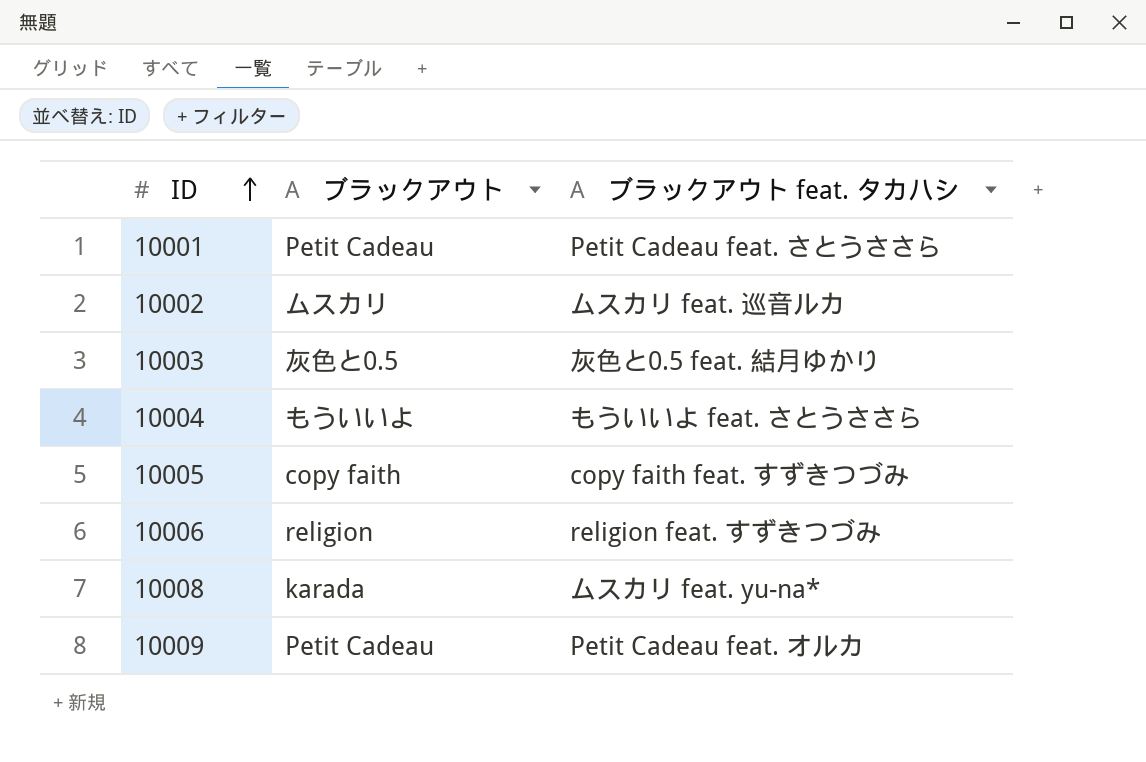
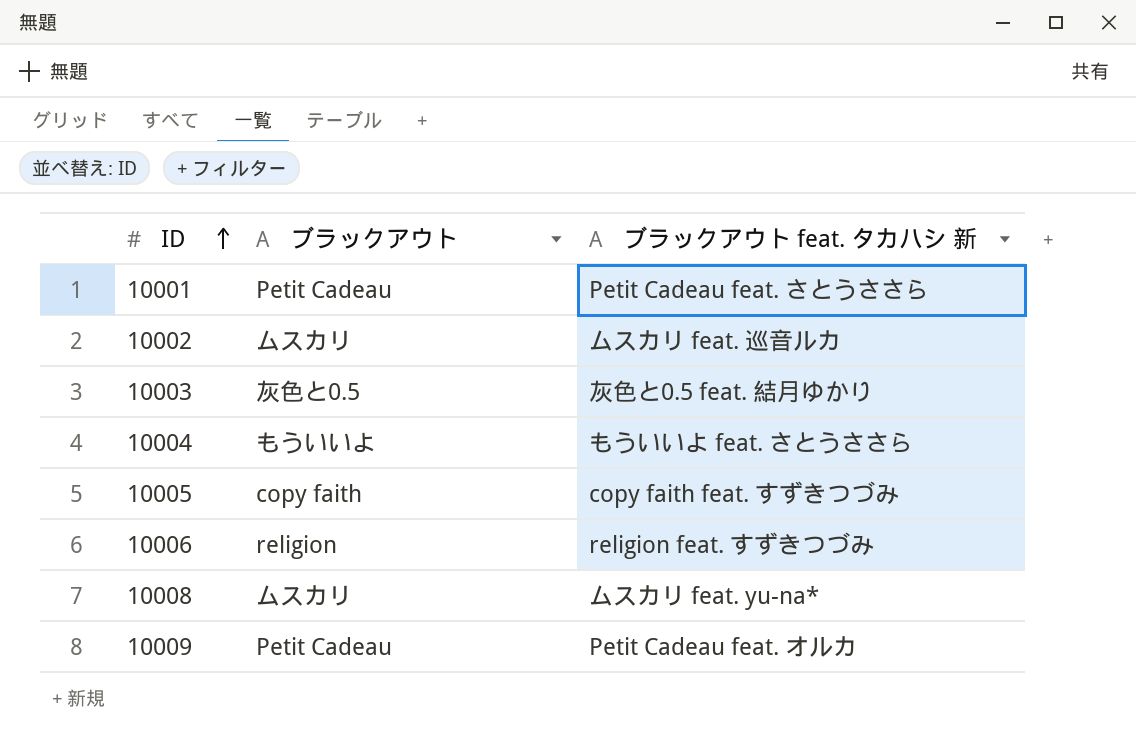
column name: ブラックアウト feat. タカハシ -> ブラックアウト feat. タカハシ 新
10008 | ブラックアウト: karada -> ムスカリ

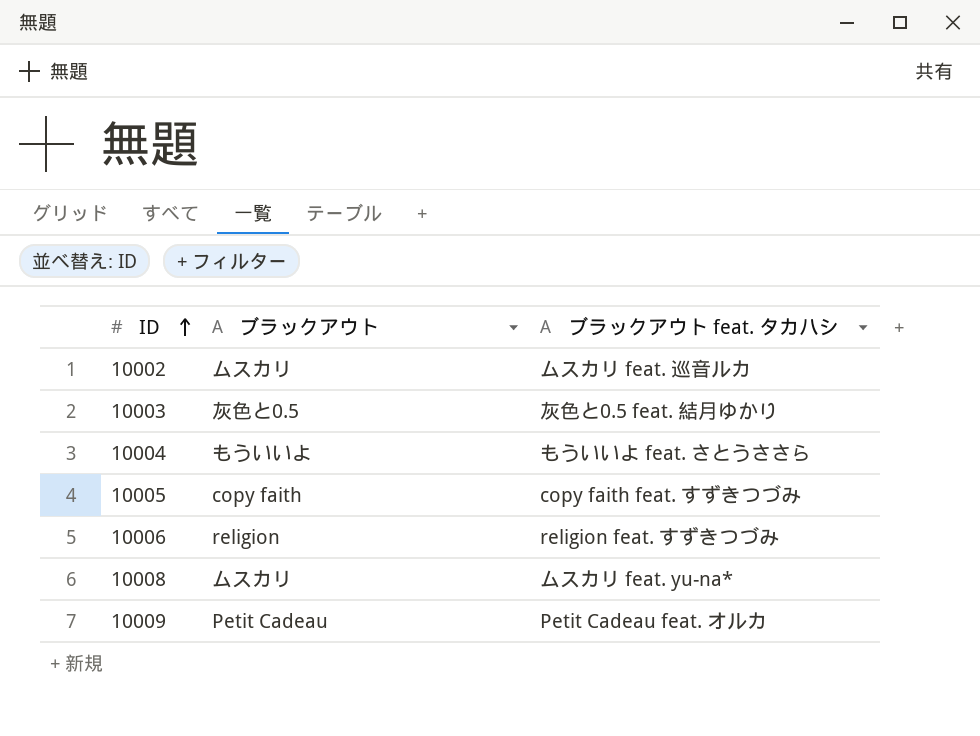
column name: ブラックアウト feat. タカハシ 新 -> ブラックアウト feat. タカハシ
row 10001: Petit Cadeau | Petit Cadeau feat. さとうささら -> none

